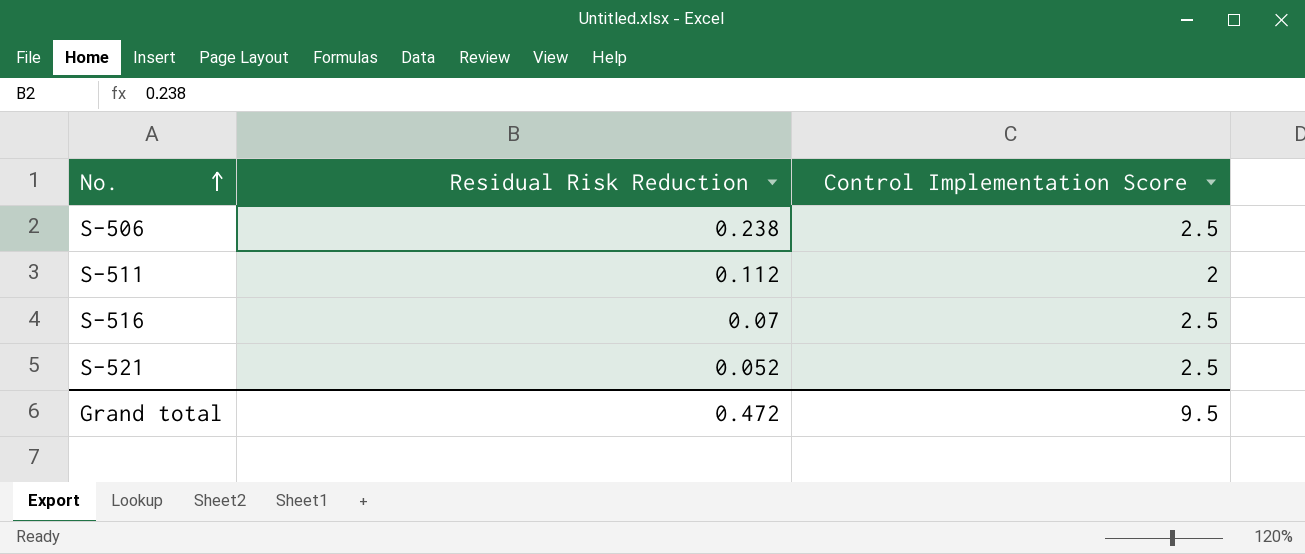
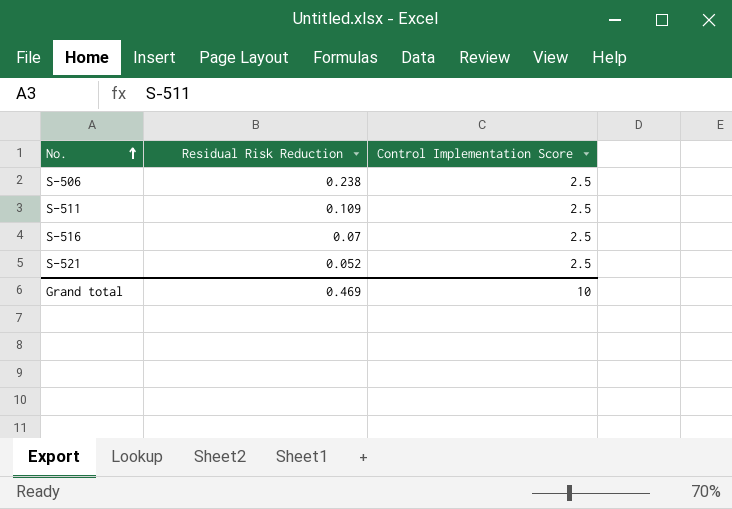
S-511 | Residual Risk Reduction: 0.112 -> 0.109
S-511 | Control Implementation Score: 2 -> 2.5
Grand total | Residual Risk Reduction: 0.472 -> 0.469
Grand total | Control Implementation Score: 9.5 -> 10

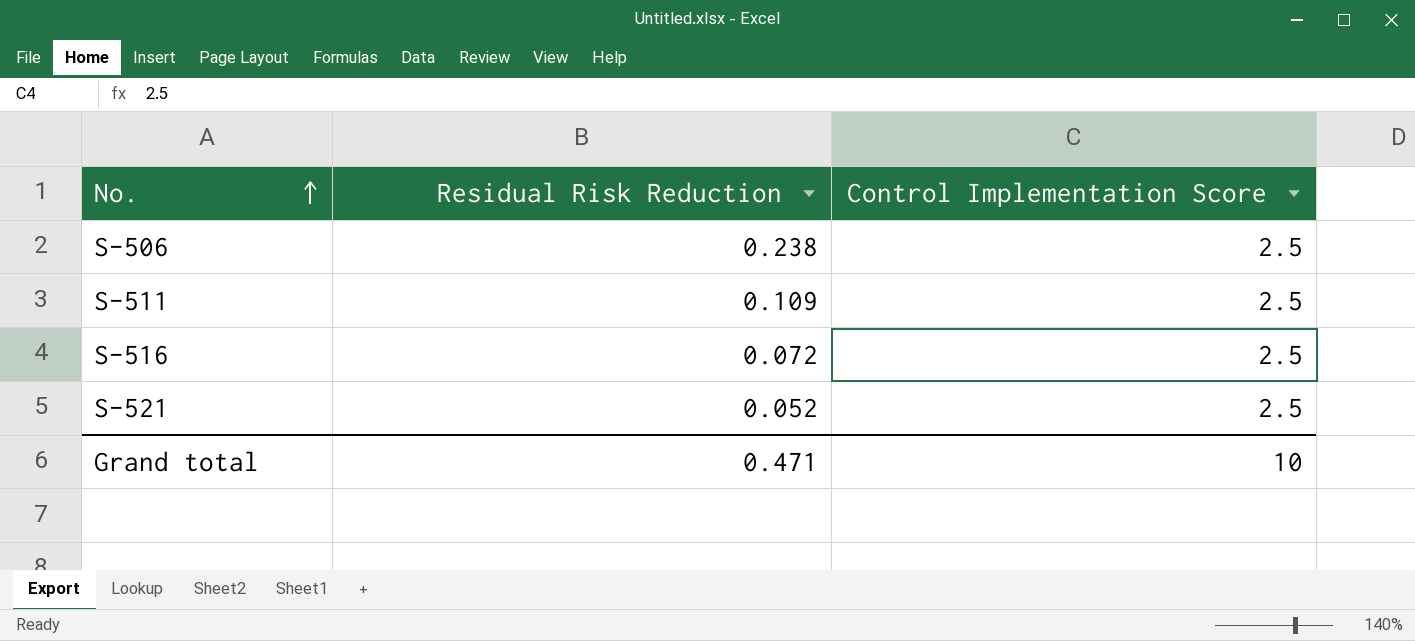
S-516 | Residual Risk Reduction: 0.07 -> 0.072
Grand total | Residual Risk Reduction: 0.469 -> 0.471

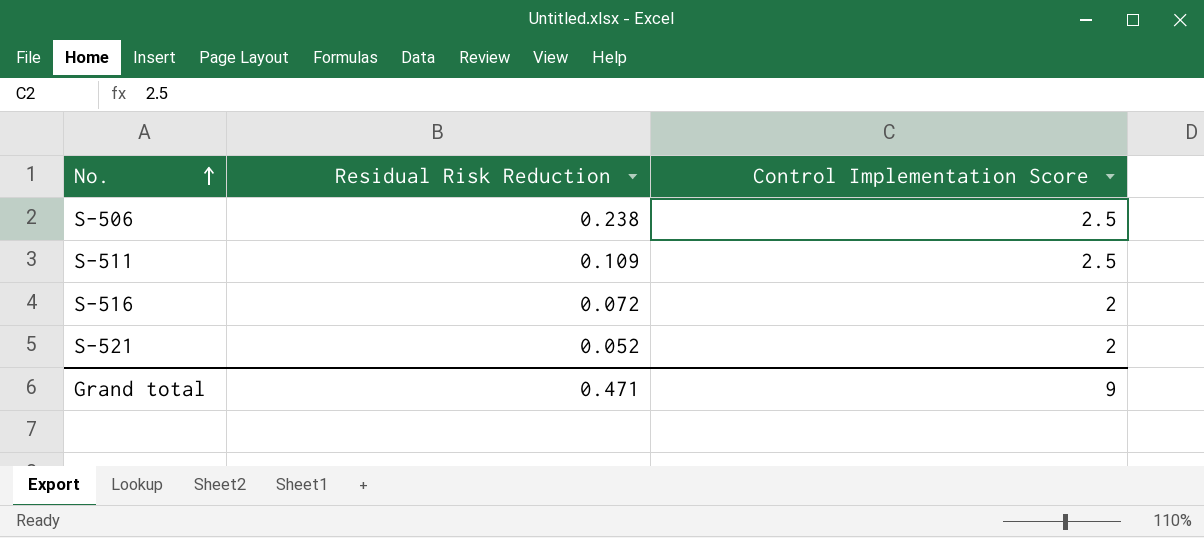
S-516 | Control Implementation Score: 2.5 -> 2
S-521 | Control Implementation Score: 2.5 -> 2
Grand total | Control Implementation Score: 10 -> 9

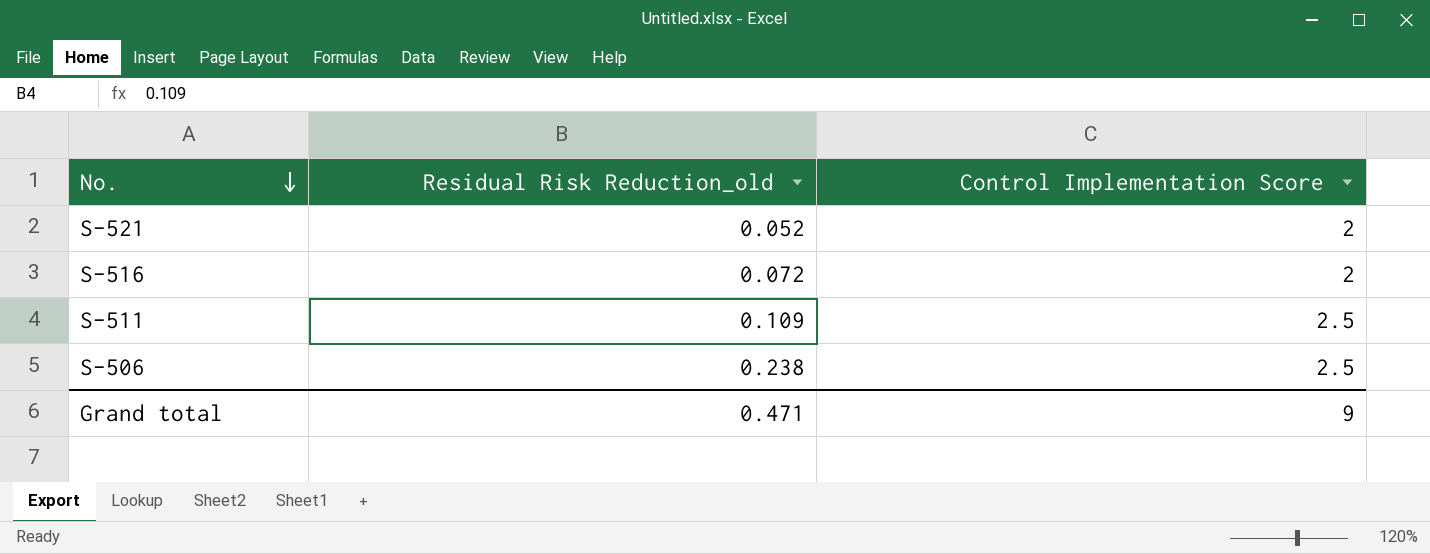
row order: No. ascending -> No. descending
column name: Residual Risk Reduction -> Residual Risk Reduction_old

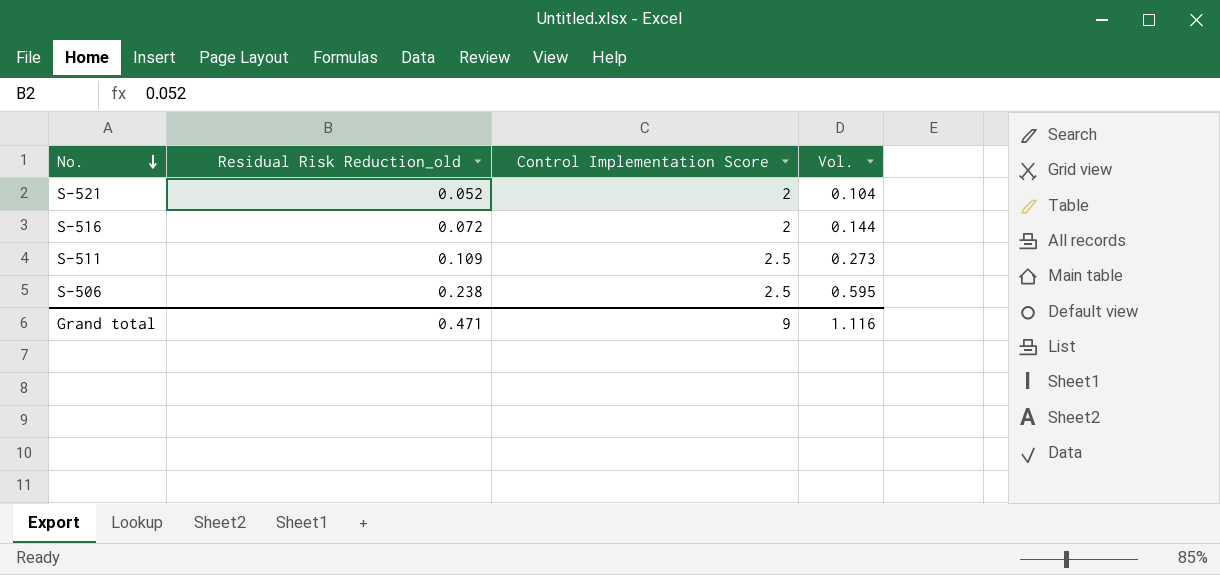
column Vol. | formula: none -> [Residual Risk Reduction_old] * [Control Implementation Score]

